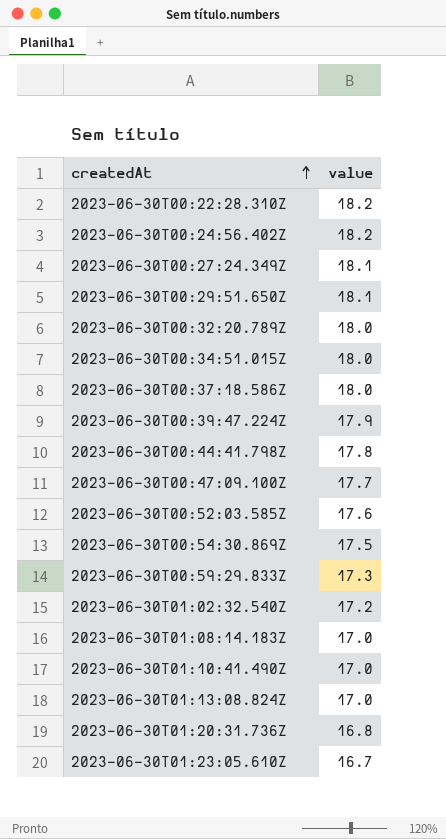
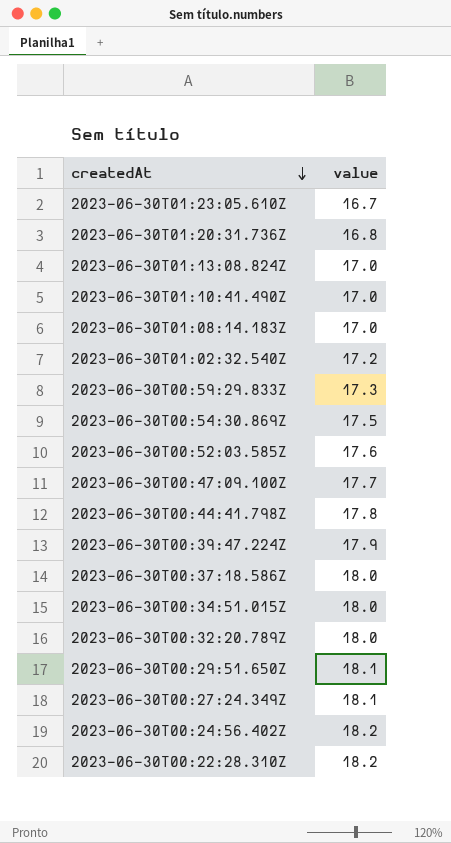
row order: createdAt ascending -> createdAt descending

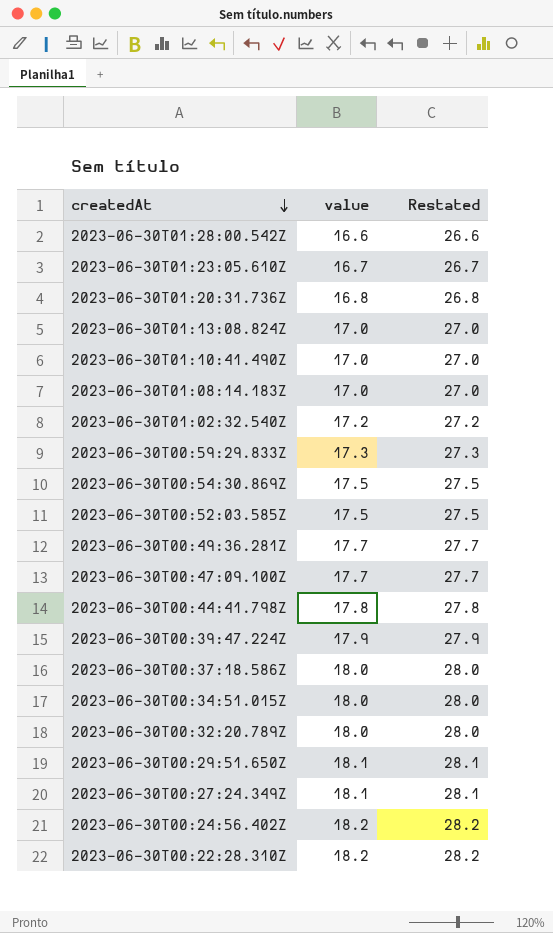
column Restated | formula: none -> [value] + 10
row 2023-06-30T01:28:00.542Z: none -> 16.6 | 26.6
2023-06-30T00:52:03.585Z | value: 17.6 -> 17.5
row 2023-06-30T00:49:36.281Z: none -> 17.7 | 27.7

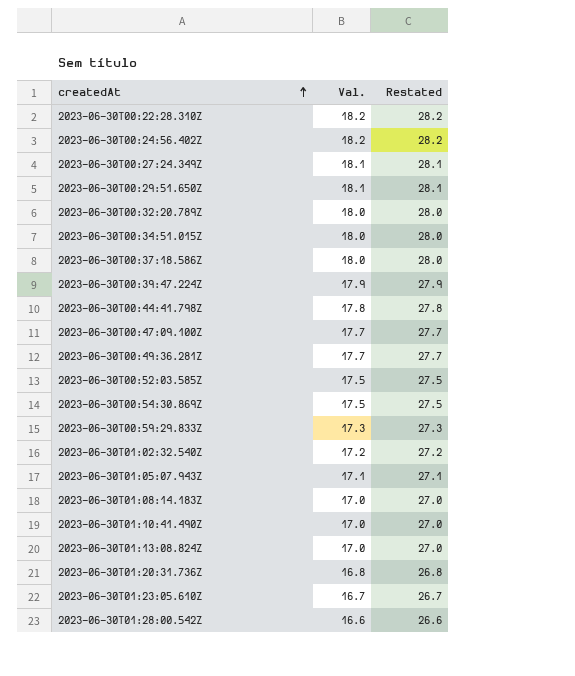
row order: createdAt descending -> createdAt ascending
column name: value -> Val.
row 2023-06-30T01:05:07.943Z: none -> 17.1 | 27.1

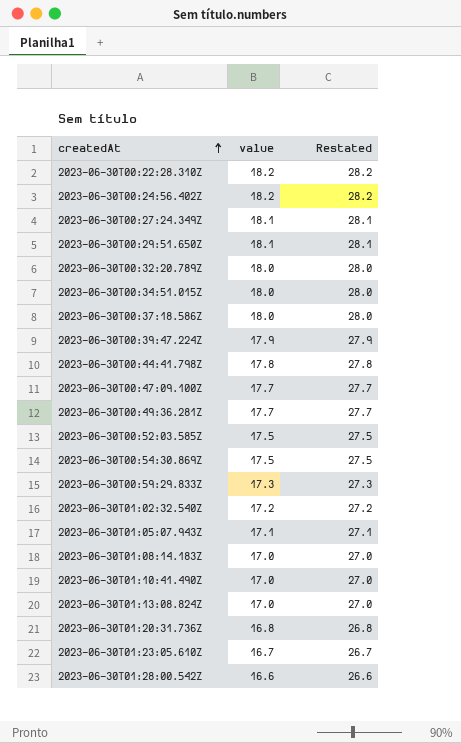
column name: Val. -> value

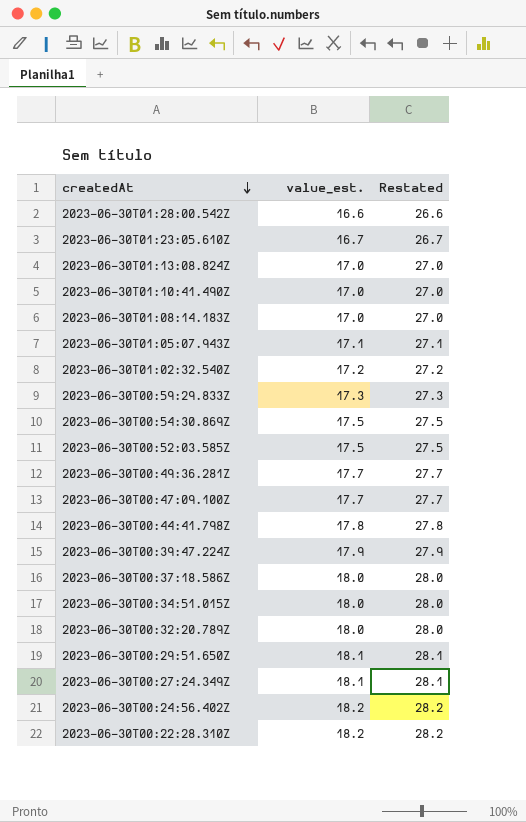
row order: createdAt ascending -> createdAt descending
column name: value -> value_est.
row 2023-06-30T01:20:31.736Z: 16.8 | 26.8 -> none

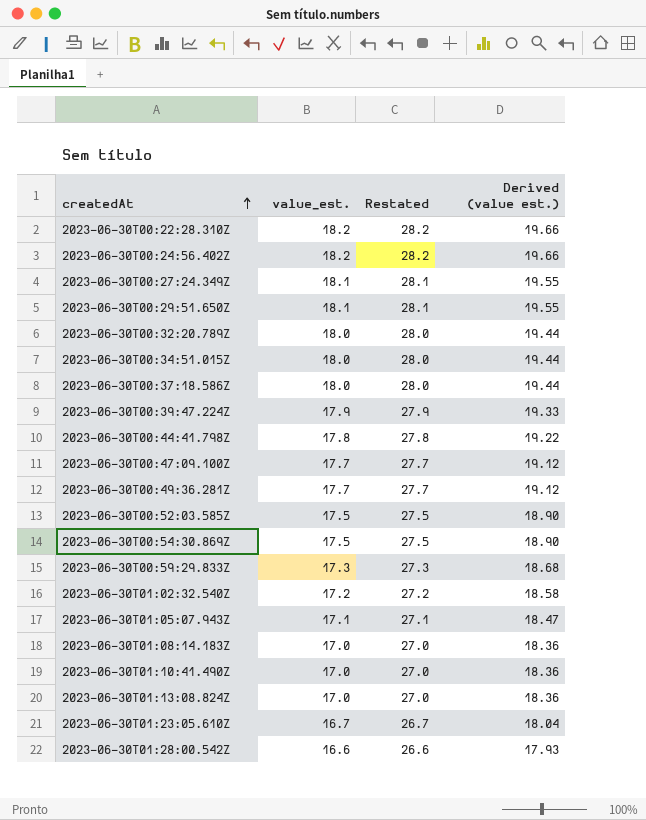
row order: createdAt descending -> createdAt ascending
column Derived (value est.) | formula: none -> [value_est.] * 1.08

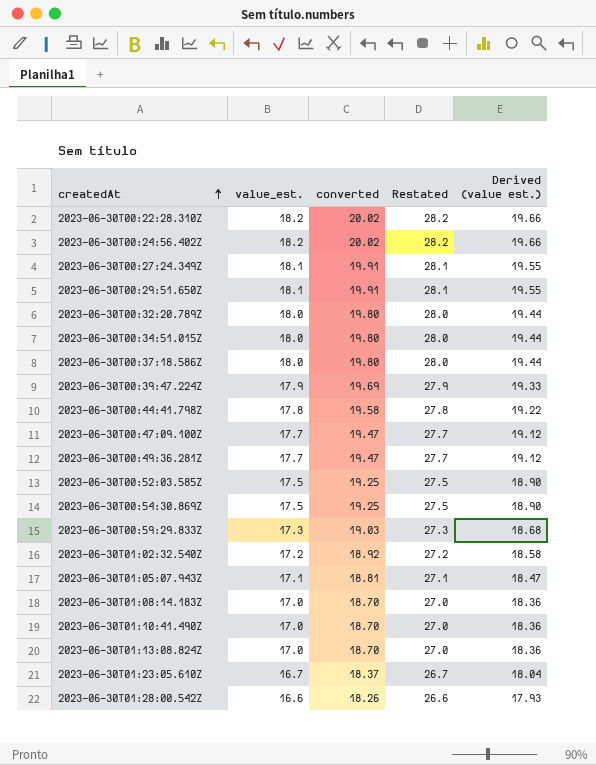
column converted | formula: none -> [value_est.] * 1.1

